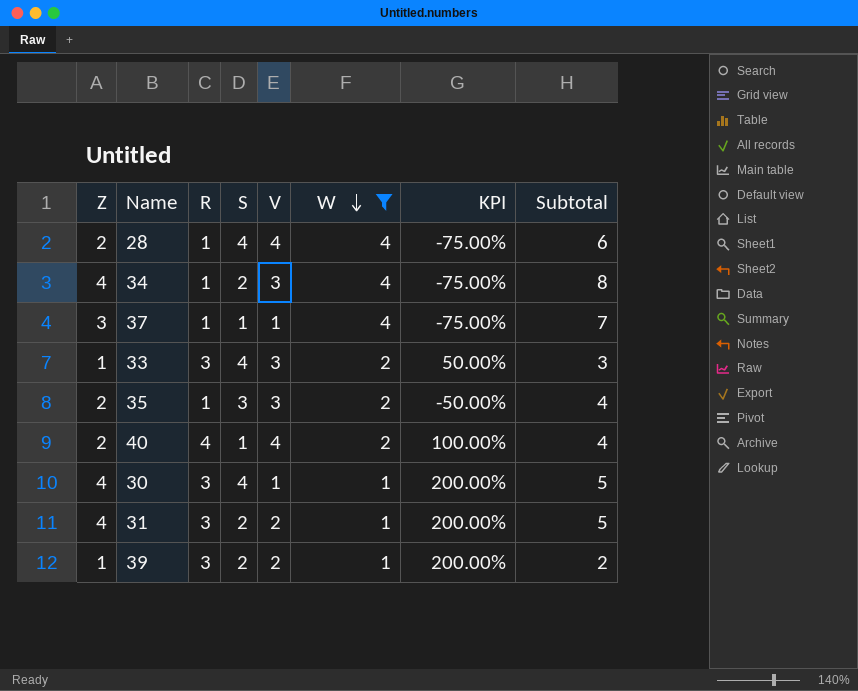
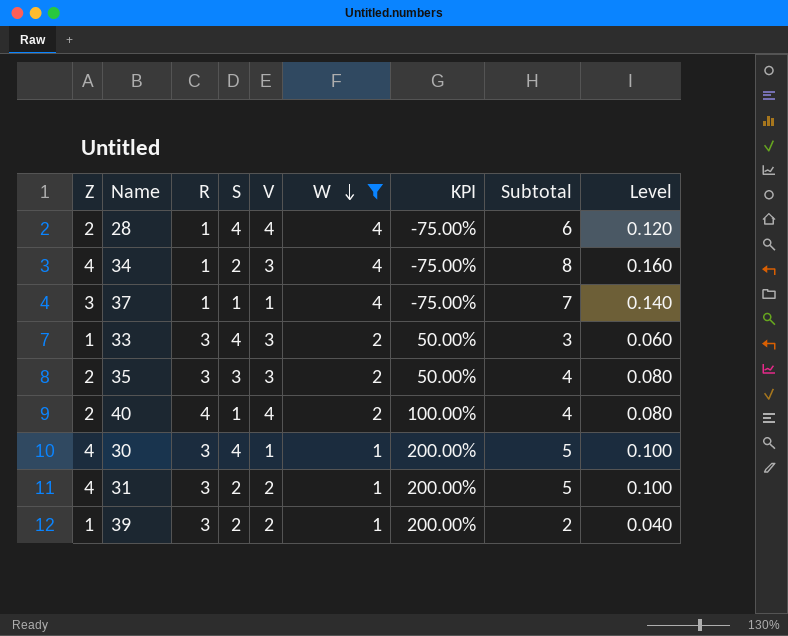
column Level | formula: none -> [Subtotal] * 0.02
35 | R: 1 -> 3
35 | KPI: -50.00% -> 50.00%

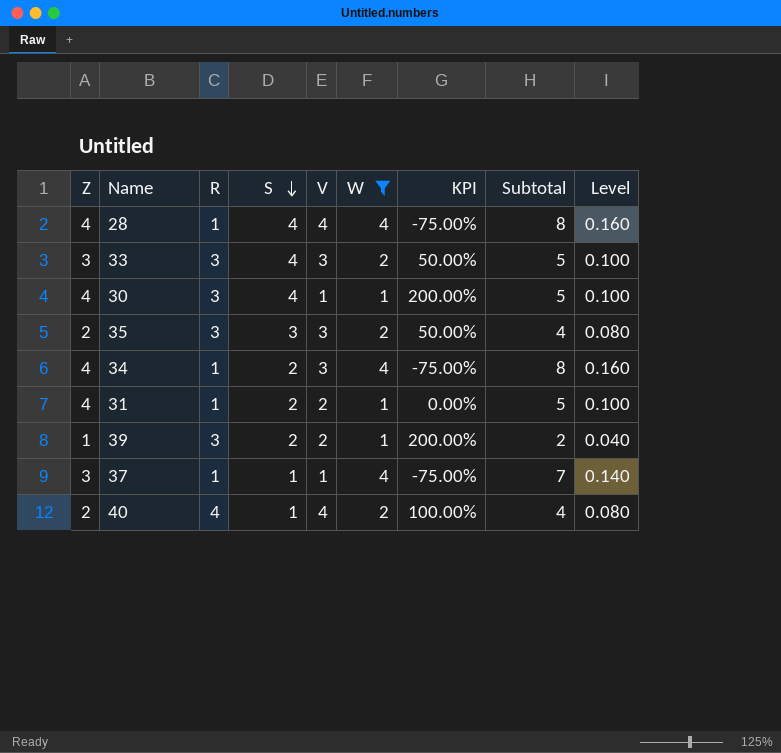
row order: W descending -> S descending
28 | Z: 2 -> 4
28 | Subtotal: 6 -> 8
28 | Level: 0.120 -> 0.160
33 | Z: 1 -> 3
33 | Subtotal: 3 -> 5
33 | Level: 0.060 -> 0.100
31 | R: 3 -> 1
31 | KPI: 200.00% -> 0.00%

